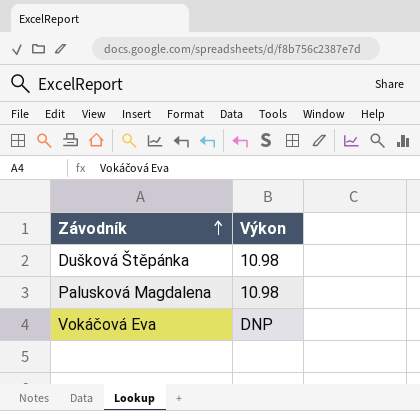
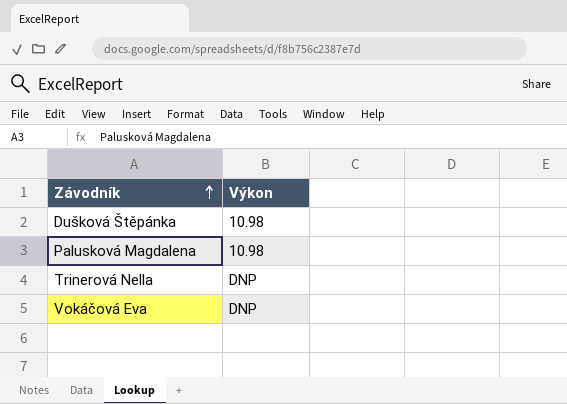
row Trinerová Nella: none -> DNP

